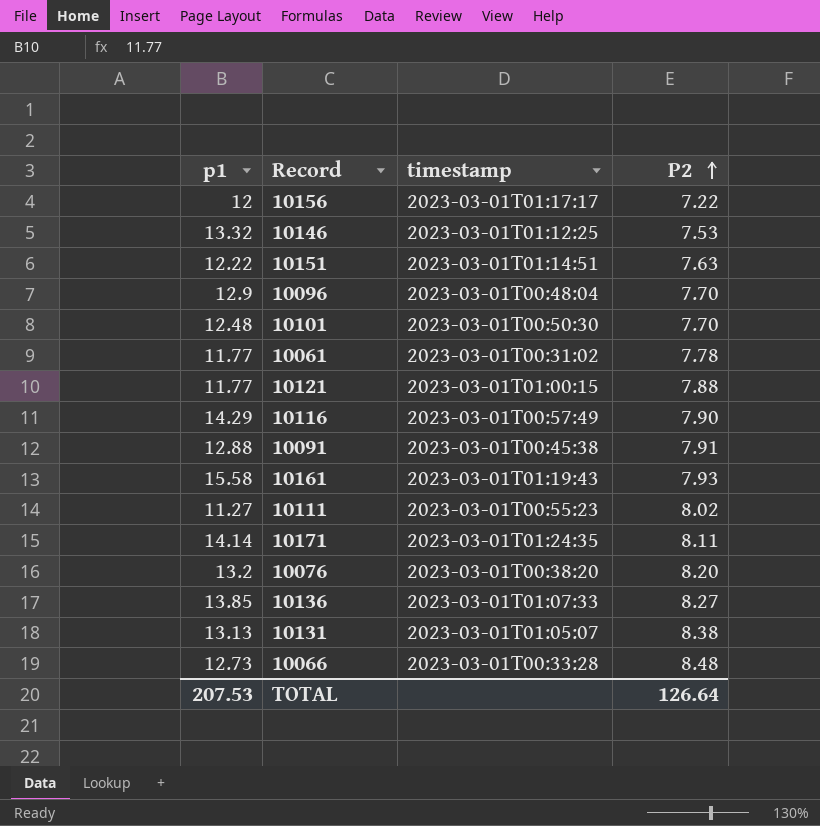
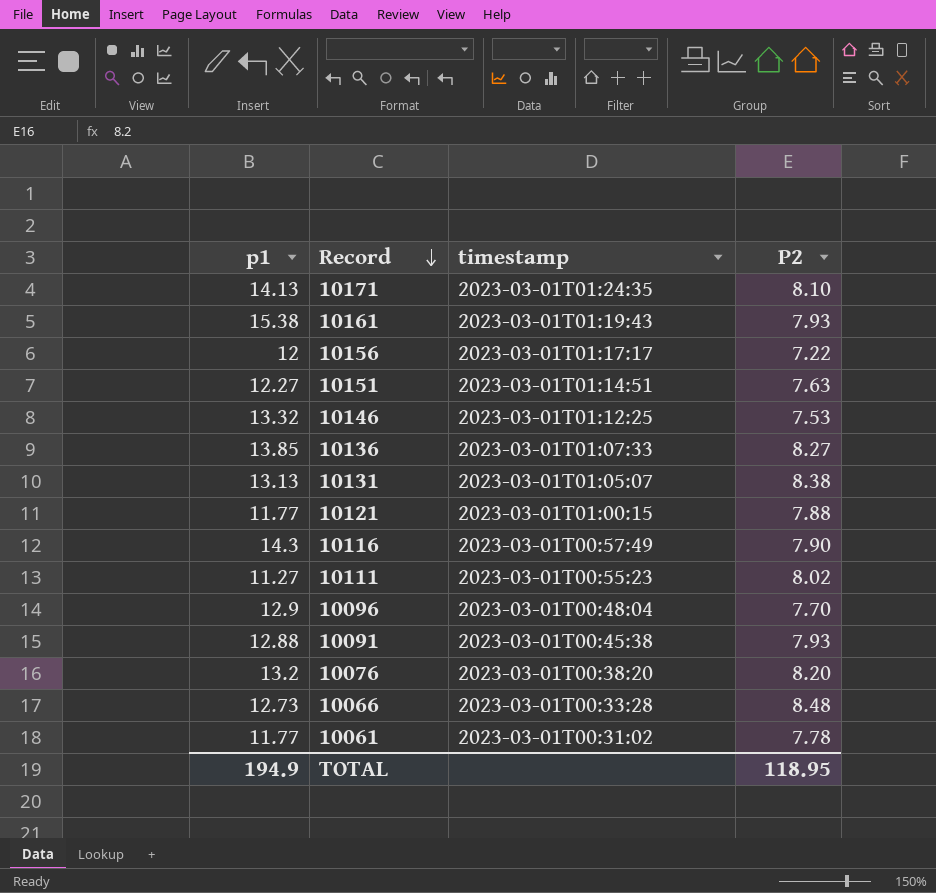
row order: P2 ascending -> Record descending
row 10101: 12.48 | 2023-03-01T00:50:30 | 7.70 -> none
10171 | p1: 14.14 -> 14.13
10171 | P2: 8.11 -> 8.10
10161 | p1: 15.58 -> 15.38
10151 | p1: 12.22 -> 12.27
10116 | p1: 14.29 -> 14.3
10091 | P2: 7.91 -> 7.93
TOTAL | p1: 207.53 -> 194.9
TOTAL | P2: 126.64 -> 118.95

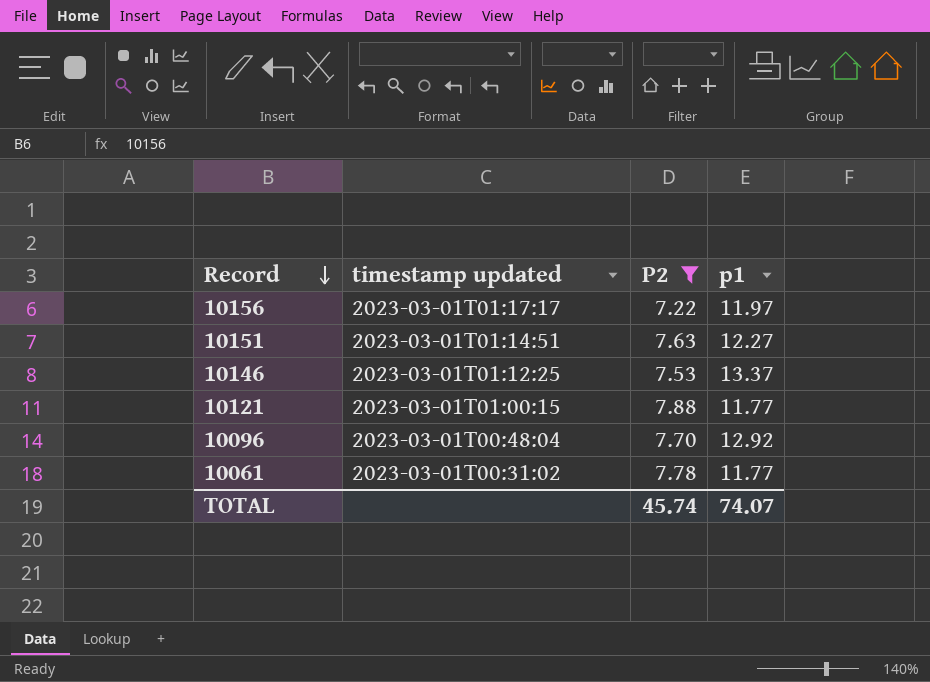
filter: none -> P2 <= 7.88
column name: timestamp -> timestamp updated
column p1 | position: 1 -> 4
10156 | p1: 12 -> 11.97
10146 | p1: 13.32 -> 13.37
10096 | p1: 12.9 -> 12.92
TOTAL | P2: 118.95 -> 45.74
TOTAL | p1: 194.9 -> 74.07

